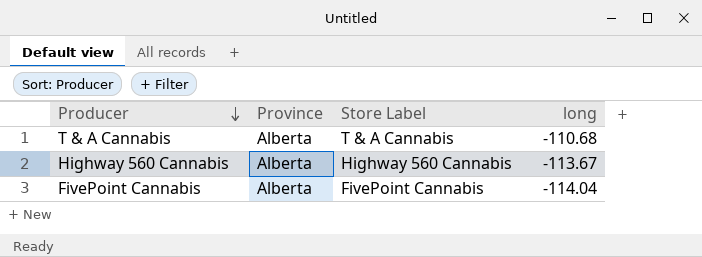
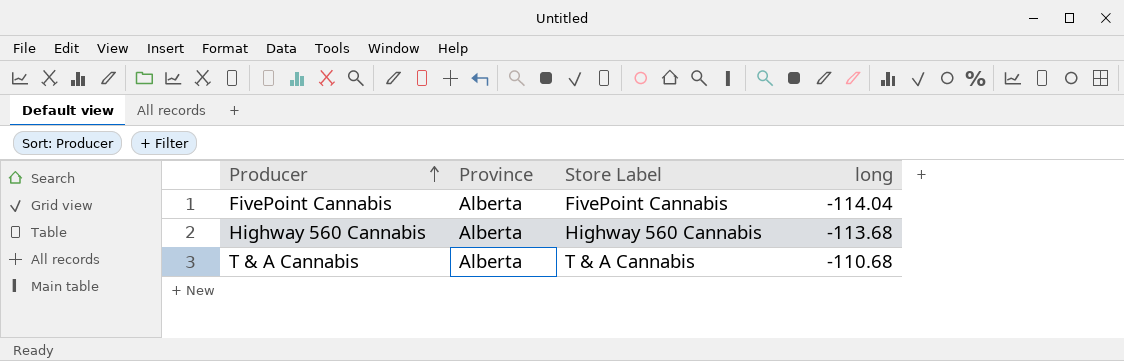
row order: Producer descending -> Producer ascending
Highway 560 Cannabis | long: -113.67 -> -113.68

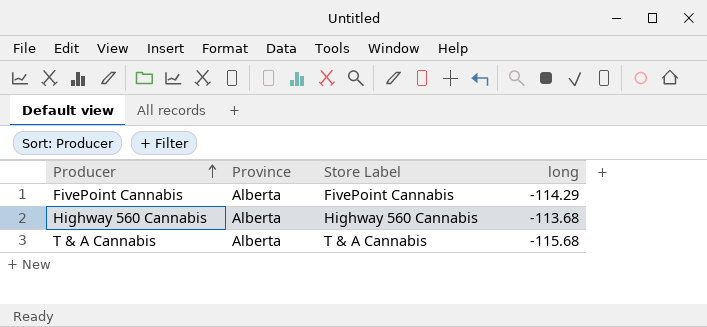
FivePoint Cannabis | long: -114.04 -> -114.29
T & A Cannabis | long: -110.68 -> -115.68

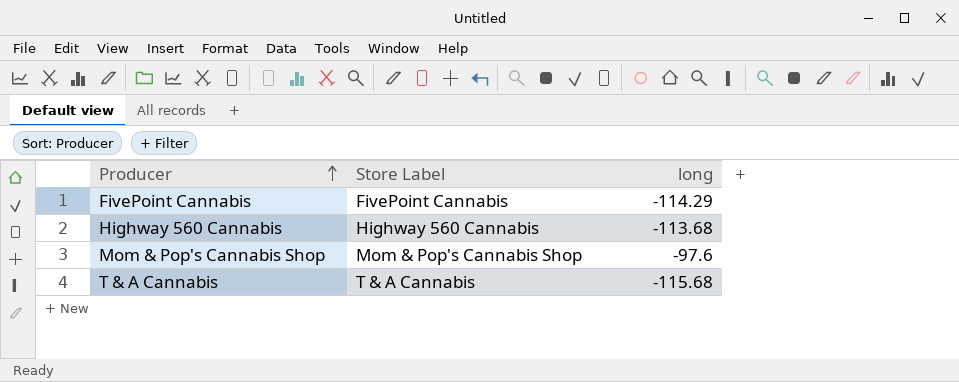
column Province | position: 2 -> none
row Mom & Pop's Cannabis Shop: none -> Mom & Pop's Cannabis Shop | -97.6

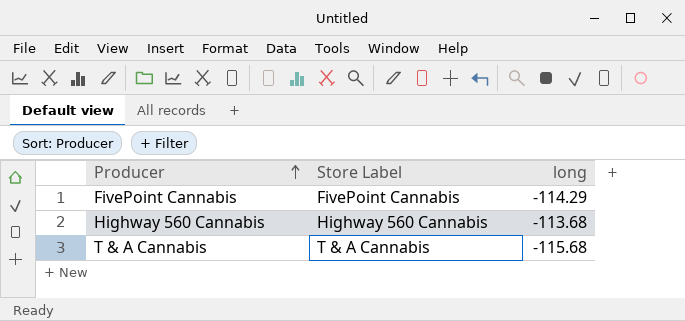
row Mom & Pop's Cannabis Shop: Mom & Pop's Cannabis Shop | -97.6 -> none

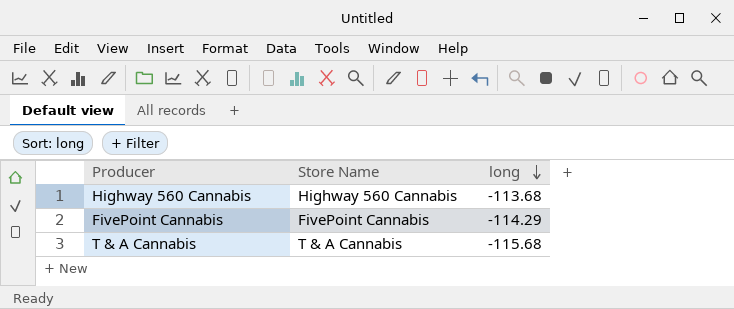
row order: Producer ascending -> long descending
column name: Store Label -> Store Name

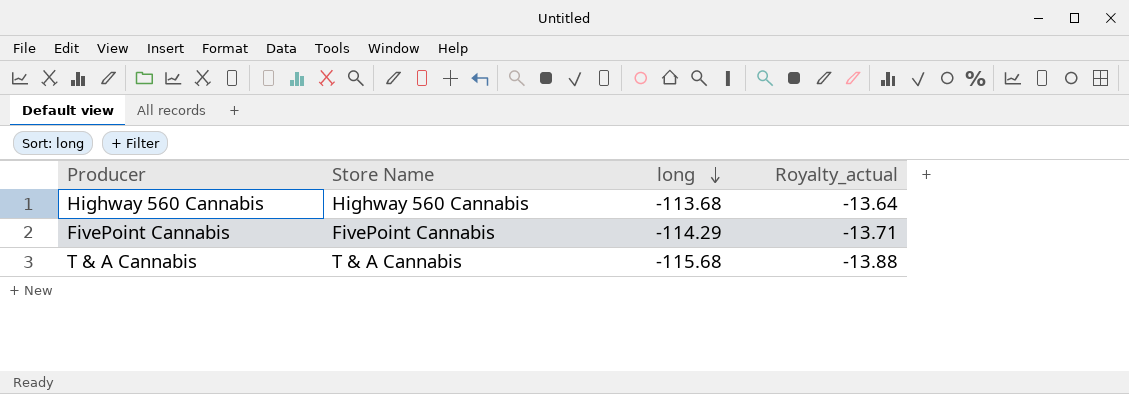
column Royalty_actual | formula: none -> [long] * 0.12

